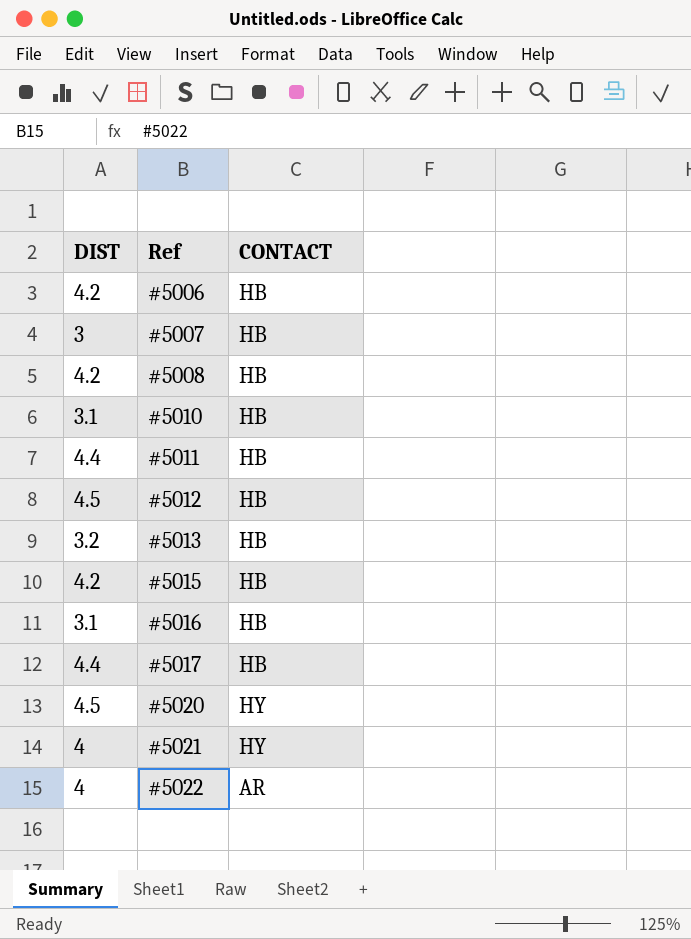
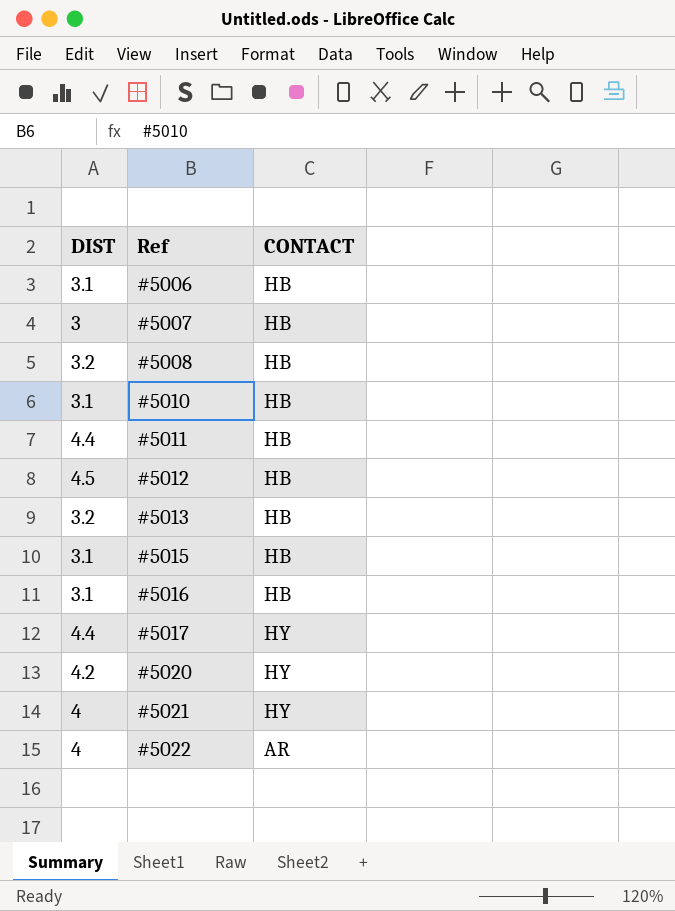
#5006 | DIST: 4.2 -> 3.1
#5008 | DIST: 4.2 -> 3.2
#5015 | DIST: 4.2 -> 3.1
#5017 | CONTACT: HB -> HY
#5020 | DIST: 4.5 -> 4.2

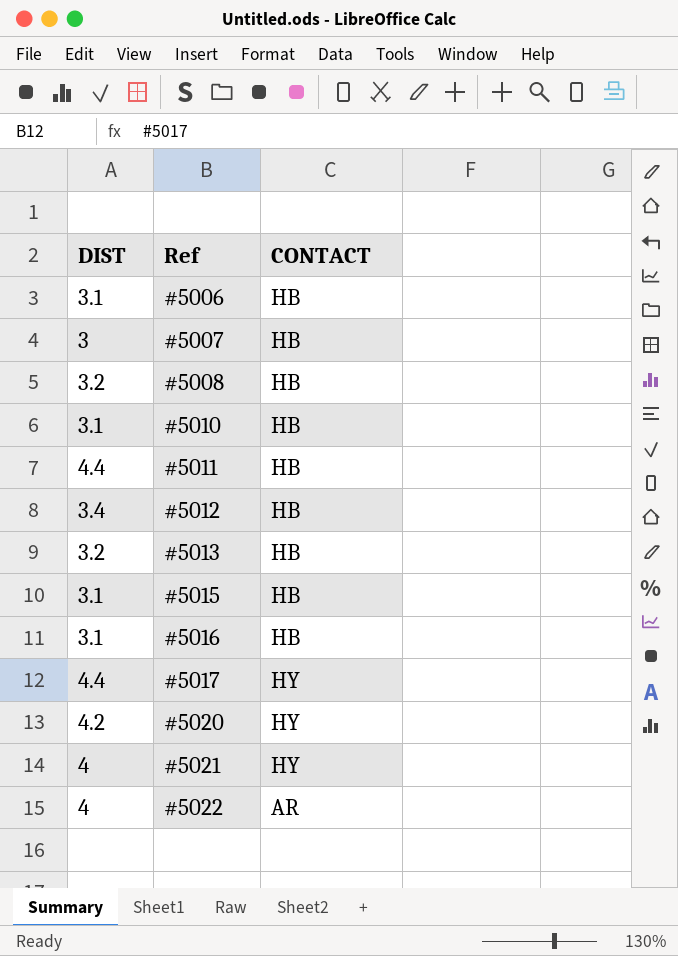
#5012 | DIST: 4.5 -> 3.4

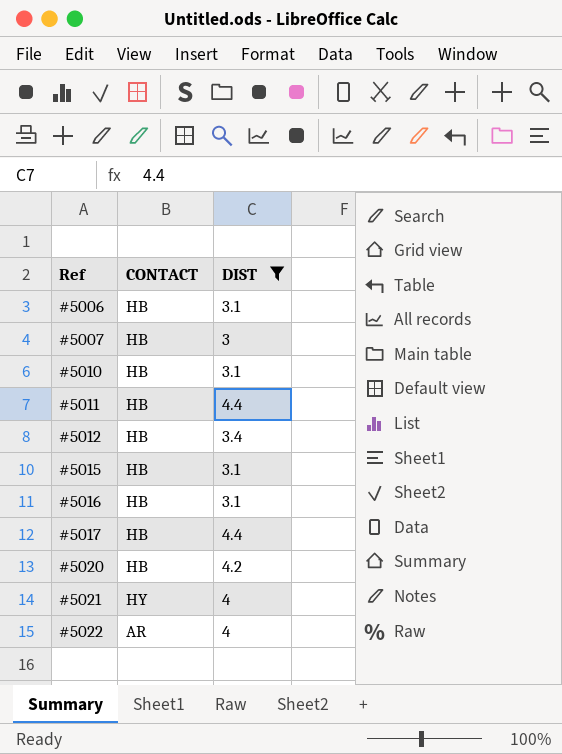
filter: none -> DIST != 3.2
column DIST | position: 1 -> 3
#5017 | CONTACT: HY -> HB
#5020 | CONTACT: HY -> HB

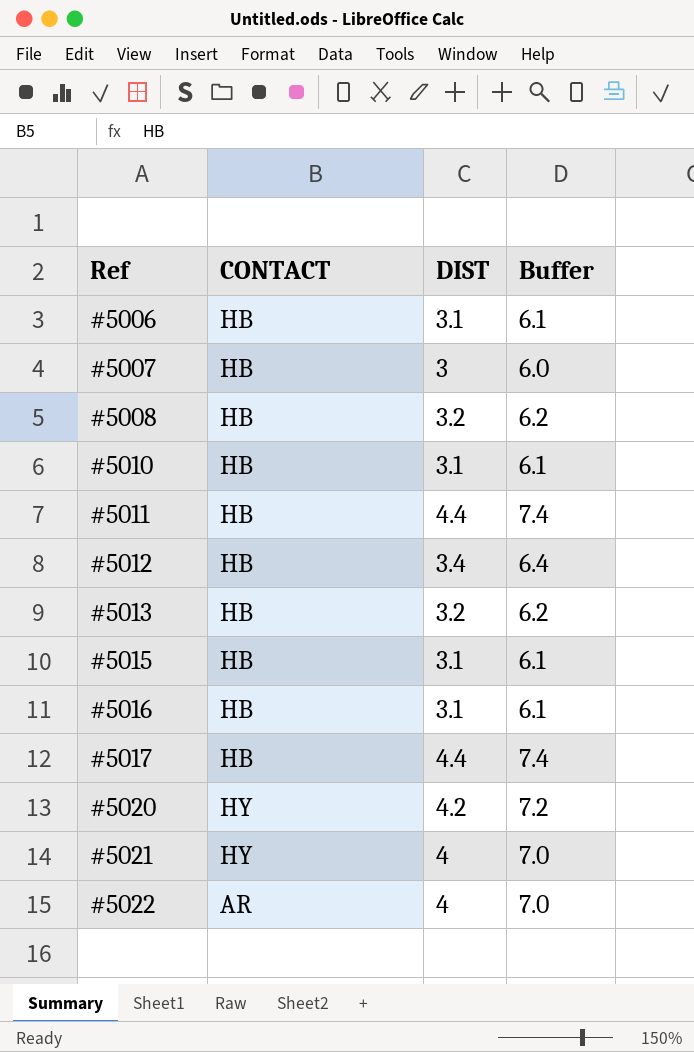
filter: DIST != 3.2 -> none
column Buffer | formula: none -> [DIST] + 3
#5020 | CONTACT: HB -> HY

